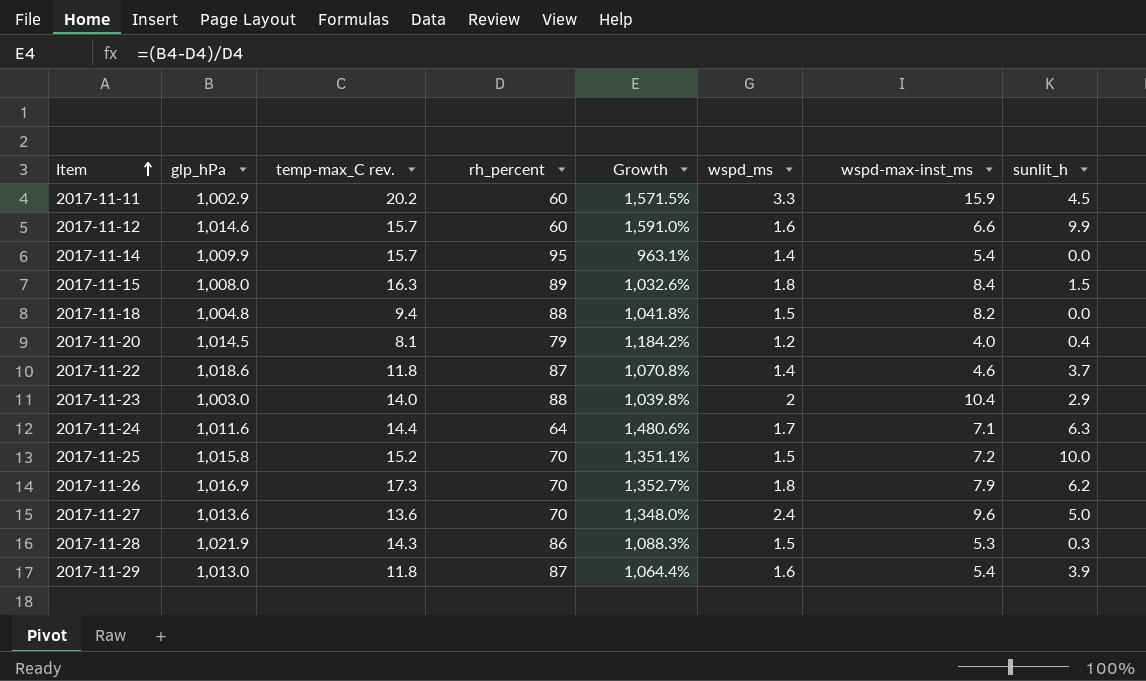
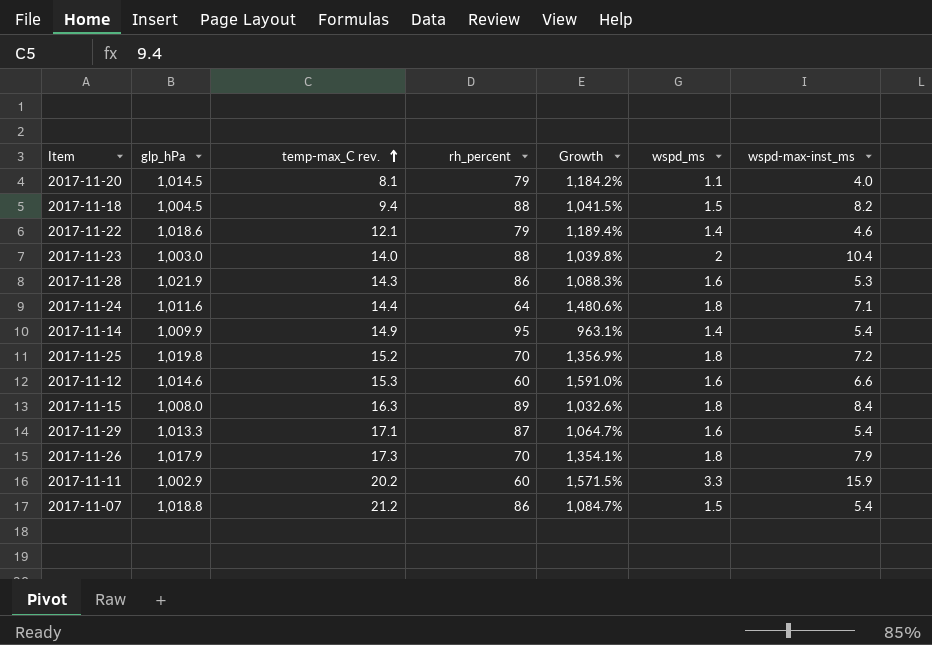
row order: Item ascending -> temp-max_C rev. ascending
column sunlit_h | position: 8 -> none
row 2017-11-27: 1,013.6 | 13.6 | 70 | 1,348.0% | 2.4 | 9.6 | 5.0 -> none
2017-11-20 | wspd_ms: 1.2 -> 1.1
2017-11-18 | glp_hPa: 1,004.8 -> 1,004.5
2017-11-18 | Growth: 1,041.8% -> 1,041.5%
2017-11-22 | temp-max_C rev.: 11.8 -> 12.1
2017-11-22 | rh_percent: 87 -> 79
2017-11-22 | Growth: 1,070.8% -> 1,189.4%
2017-11-28 | wspd_ms: 1.5 -> 1.6
2017-11-24 | wspd_ms: 1.7 -> 1.8
2017-11-14 | temp-max_C rev.: 15.7 -> 14.9
2017-11-25 | glp_hPa: 1,015.8 -> 1,019.8
2017-11-25 | Growth: 1,351.1% -> 1,356.9%
2017-11-25 | wspd_ms: 1.5 -> 1.8
2017-11-12 | temp-max_C rev.: 15.7 -> 15.3
2017-11-29 | glp_hPa: 1,013.0 -> 1,013.3
2017-11-29 | temp-max_C rev.: 11.8 -> 17.1
2017-11-29 | Growth: 1,064.4% -> 1,064.7%
2017-11-26 | glp_hPa: 1,016.9 -> 1,017.9
2017-11-26 | Growth: 1,352.7% -> 1,354.1%
row 2017-11-07: none -> 1,018.8 | 21.2 | 86 | 1,084.7% | 1.5 | 5.4

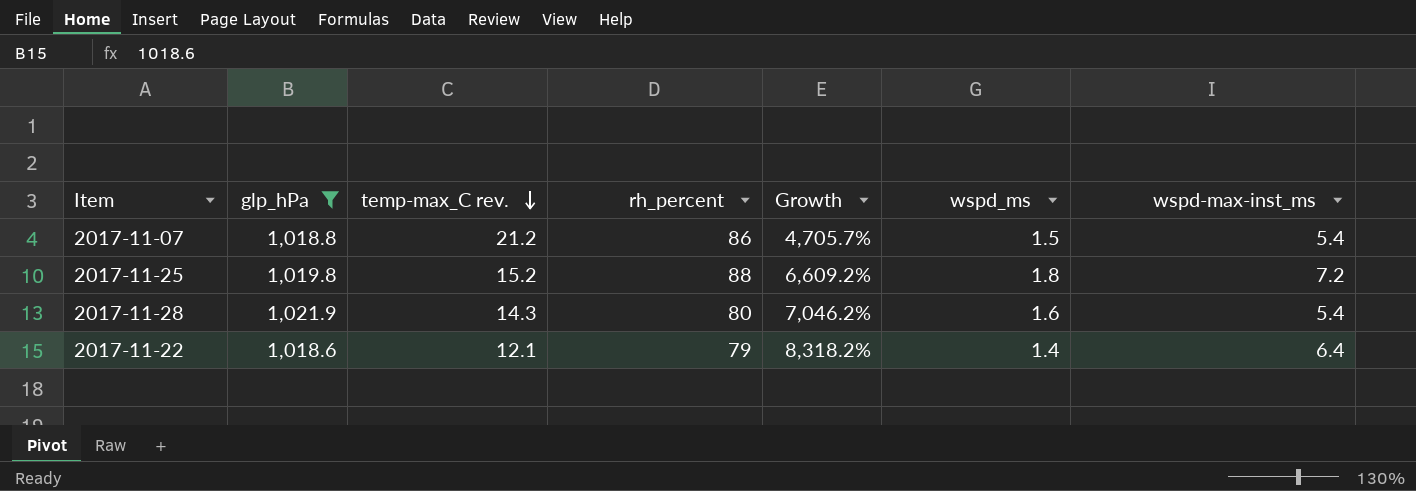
filter: none -> glp_hPa >= 1,018.6
row order: temp-max_C rev. ascending -> temp-max_C rev. descending
column Growth | formula: ([glp_hPa] - [rh_percent]) / [rh_percent] -> ([glp_hPa] - [temp-max_C rev.]) / [temp-max_C rev.]
2017-11-25 | rh_percent: 70 -> 88
2017-11-28 | rh_percent: 86 -> 80
2017-11-28 | wspd-max-inst_ms: 5.3 -> 5.4
2017-11-22 | wspd-max-inst_ms: 4.6 -> 6.4

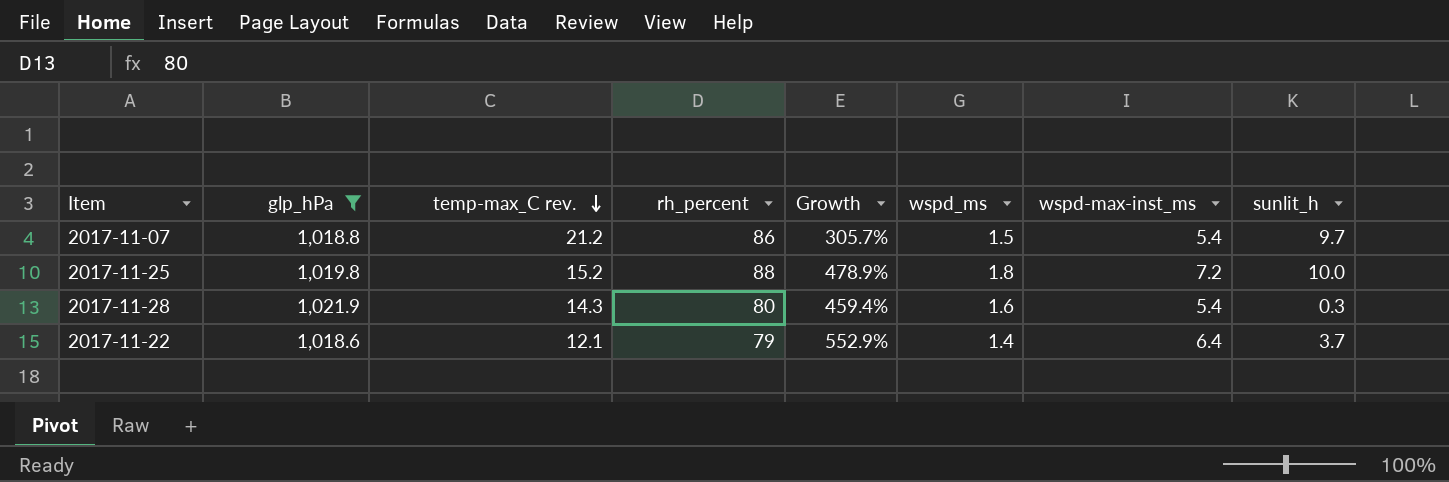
column Growth | formula: ([glp_hPa] - [temp-max_C rev.]) / [temp-max_C rev.] -> ([rh_percent] - [temp-max_C rev.]) / [temp-max_C rev.]
column sunlit_h | position: none -> 8

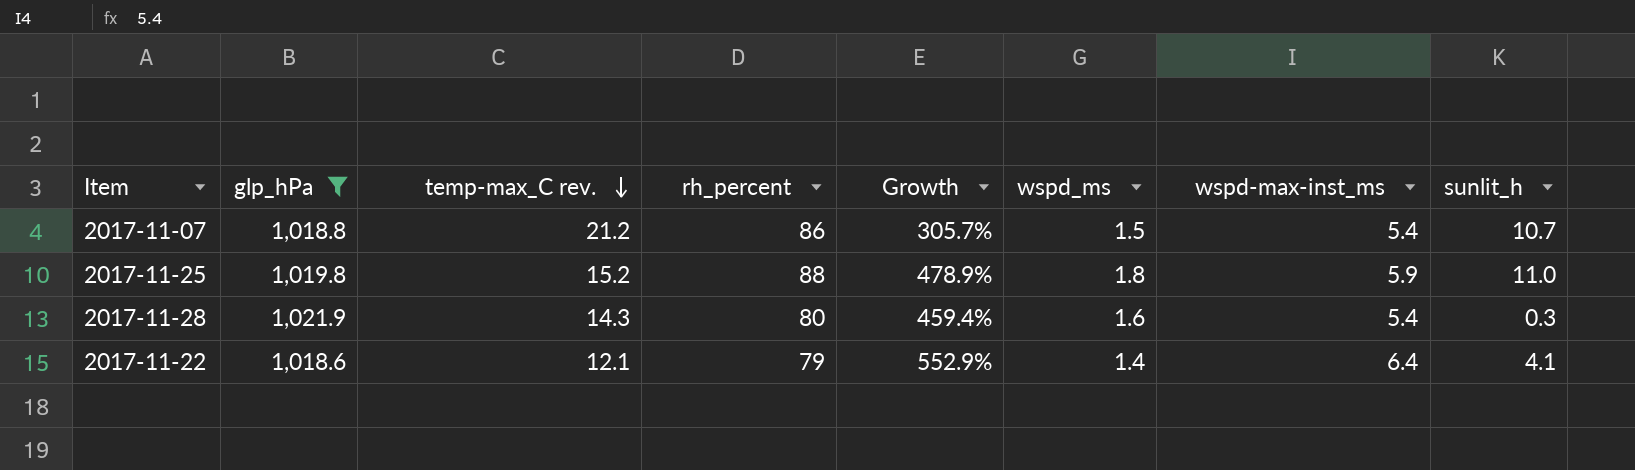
2017-11-07 | sunlit_h: 9.7 -> 10.7
2017-11-25 | wspd-max-inst_ms: 7.2 -> 5.9
2017-11-25 | sunlit_h: 10.0 -> 11.0
2017-11-22 | sunlit_h: 3.7 -> 4.1

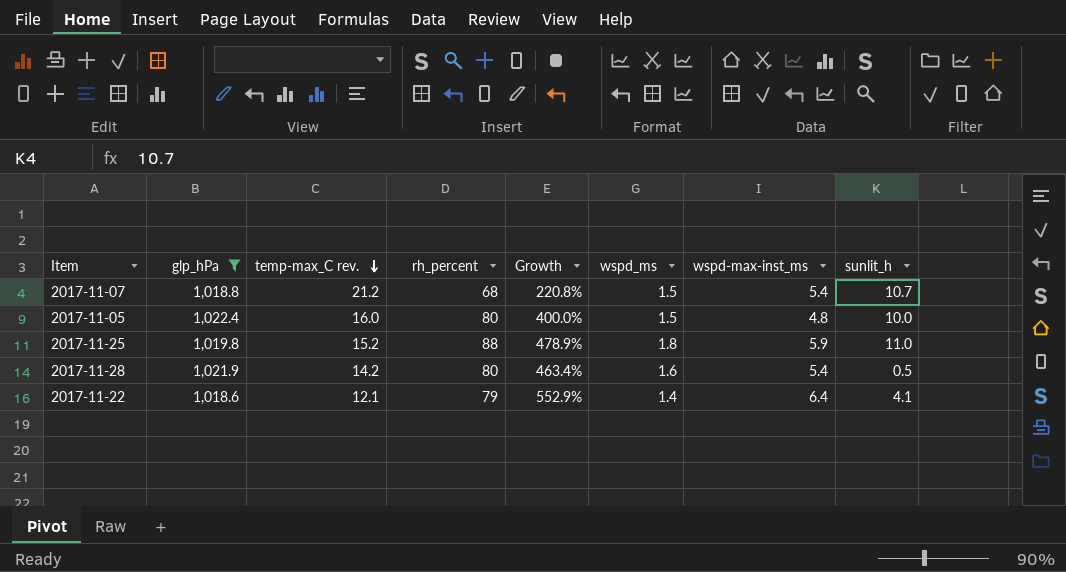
2017-11-07 | rh_percent: 86 -> 68
2017-11-07 | Growth: 305.7% -> 220.8%
row 2017-11-05: none -> 1,022.4 | 16.0 | 80 | 400.0% | 1.5 | 4.8 | 10.0
2017-11-28 | temp-max_C rev.: 14.3 -> 14.2
2017-11-28 | Growth: 459.4% -> 463.4%
2017-11-28 | sunlit_h: 0.3 -> 0.5

